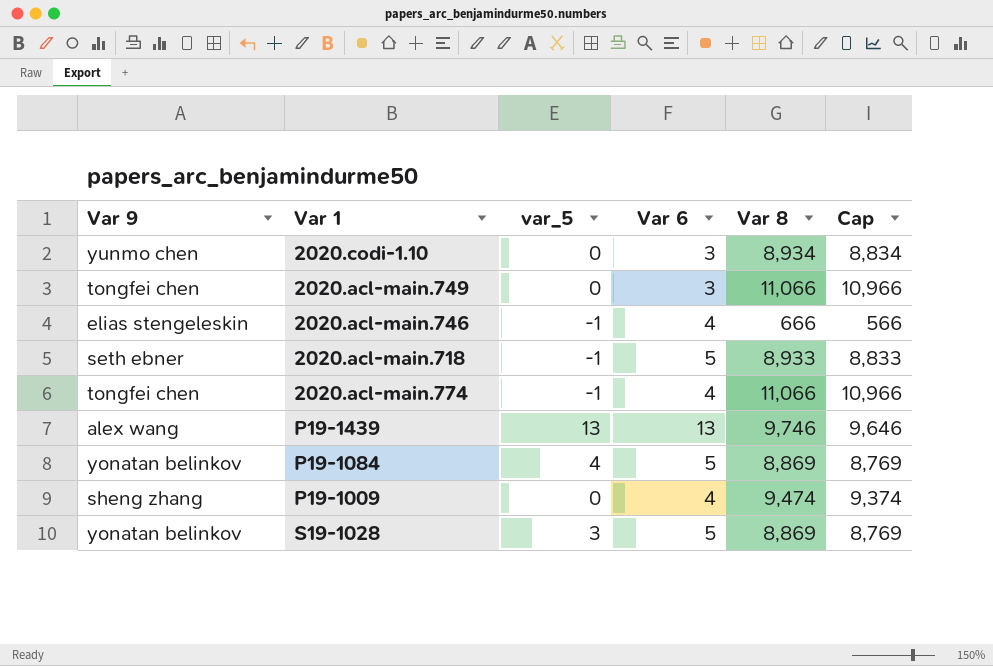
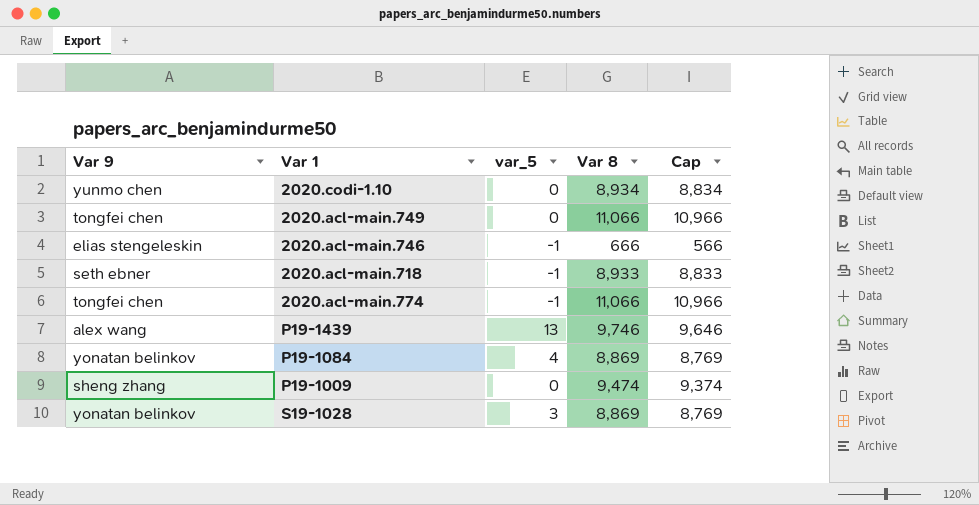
column Var 6 | position: 4 -> none

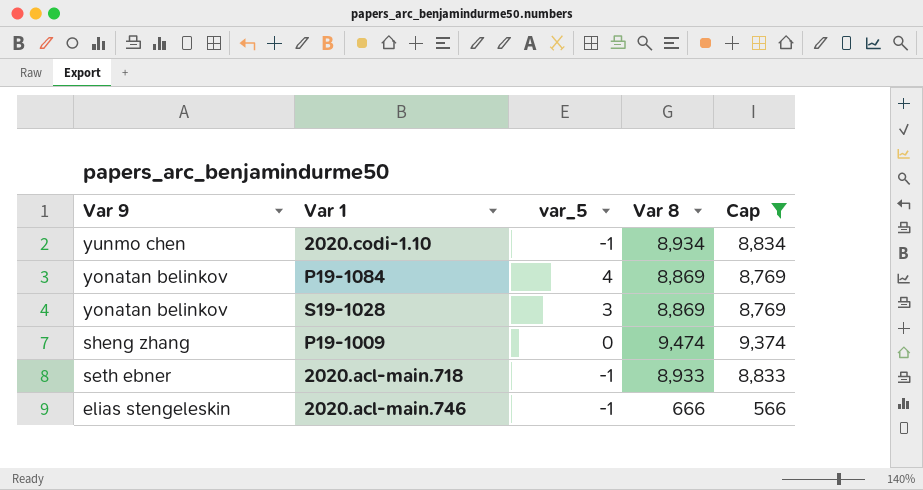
filter: none -> Cap <= 9,374
row order: none -> Var 9 descending
2020.codi-1.10 | var_5: 0 -> -1

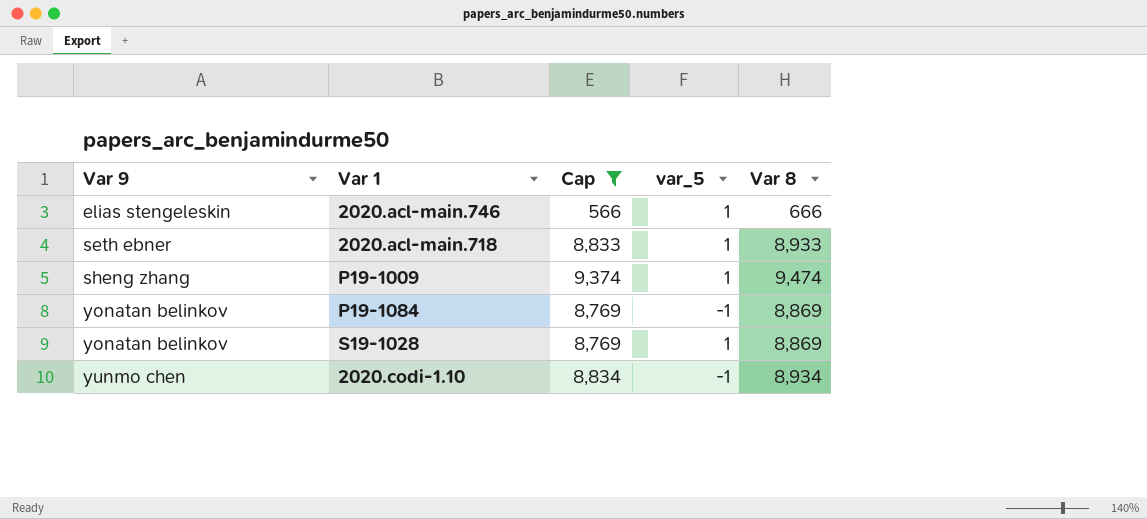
row order: Var 9 descending -> Var 9 ascending
column Cap | position: 5 -> 3
2020.acl-main.746 | var_5: -1 -> 1
2020.acl-main.718 | var_5: -1 -> 1
P19-1009 | var_5: 0 -> 1
P19-1084 | var_5: 4 -> -1
S19-1028 | var_5: 3 -> 1

